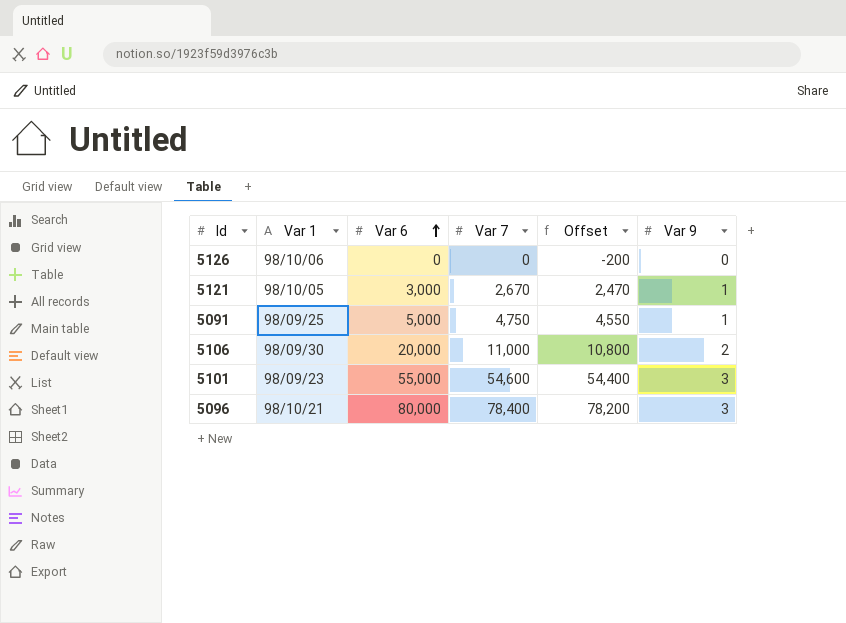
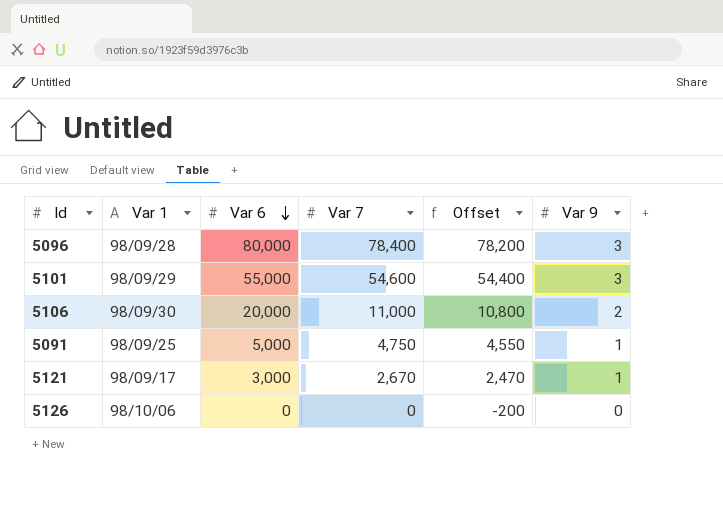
row order: Var 6 ascending -> Var 6 descending
5096 | Var 1: 98/10/21 -> 98/09/28
5101 | Var 1: 98/09/23 -> 98/09/29
5121 | Var 1: 98/10/05 -> 98/09/17

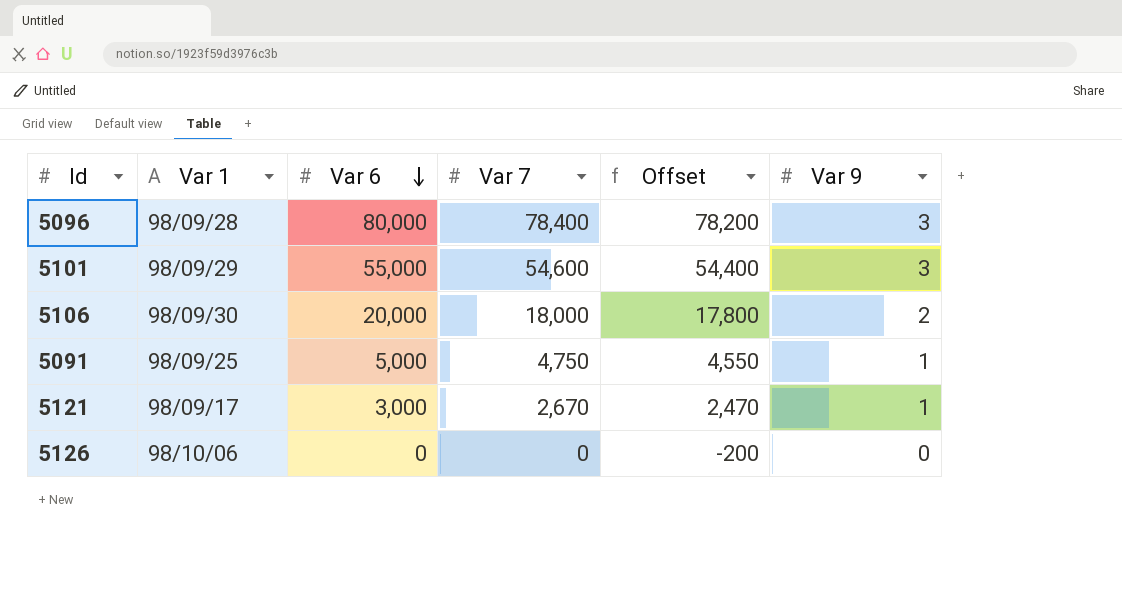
5106 | Var 7: 11,000 -> 18,000
5106 | Offset: 10,800 -> 17,800

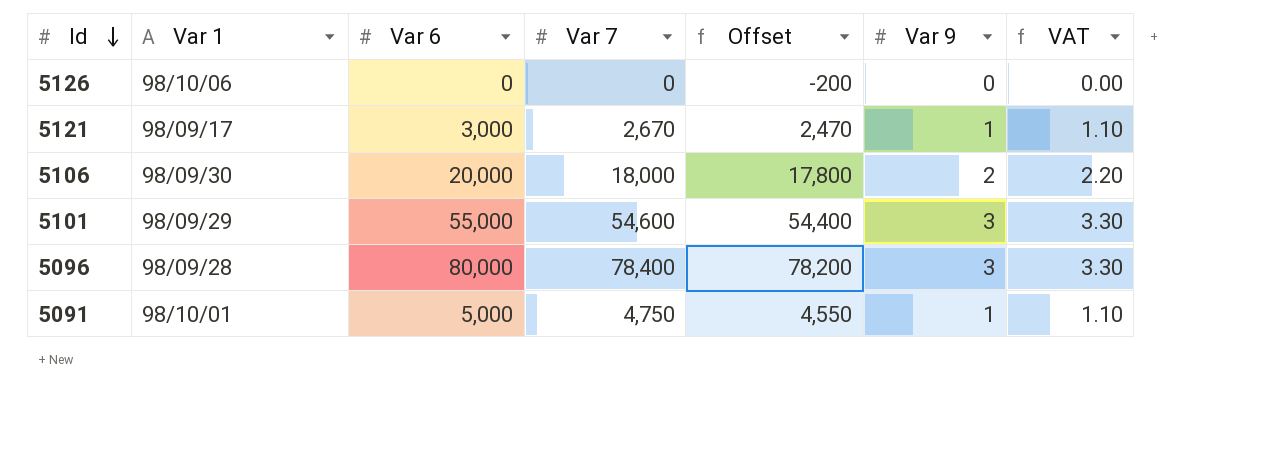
row order: Var 6 descending -> Id descending
column VAT | formula: none -> [Var 9] * 1.1
5091 | Var 1: 98/09/25 -> 98/10/01

